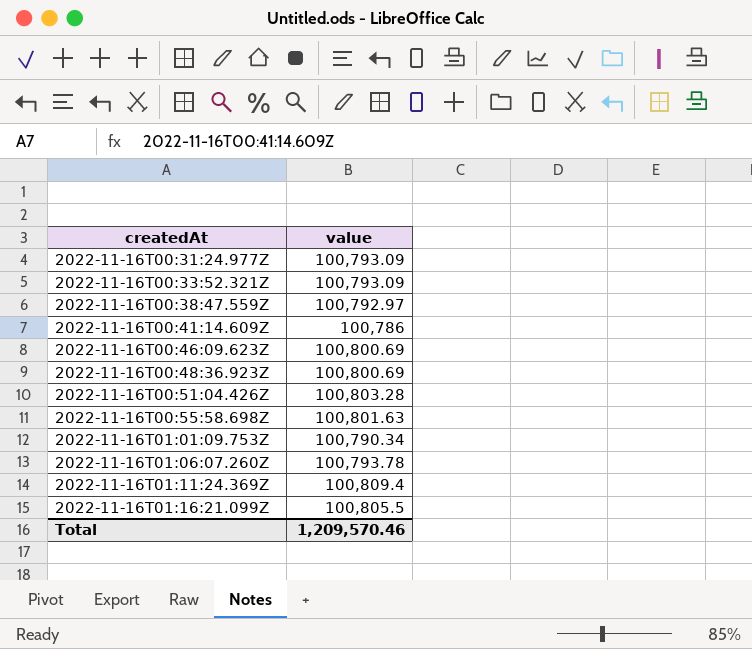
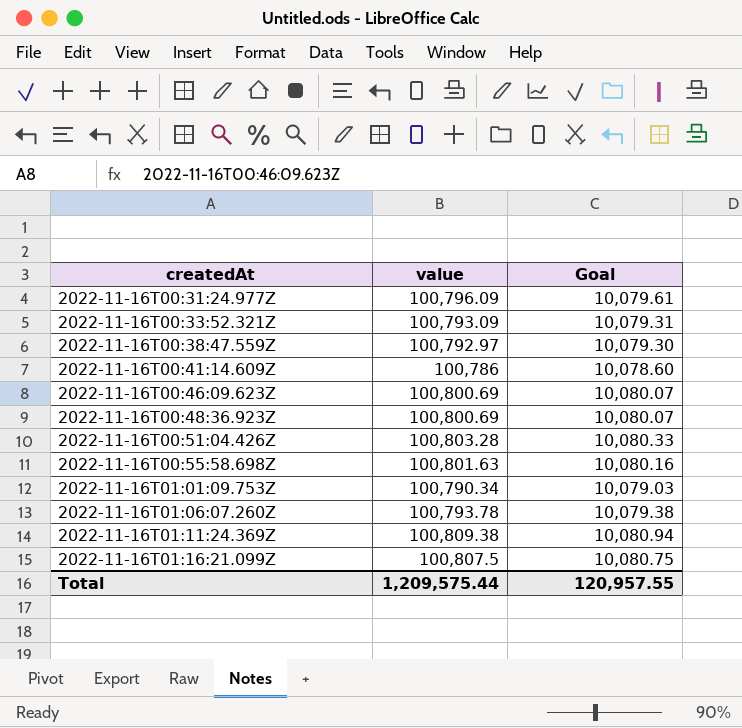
column Goal | formula: none -> [value] * 0.1
2022-11-16T00:31:24.977Z | value: 100,793.09 -> 100,796.09
2022-11-16T01:11:24.369Z | value: 100,809.4 -> 100,809.38
2022-11-16T01:16:21.099Z | value: 100,805.5 -> 100,807.5
Total | value: 1,209,570.46 -> 1,209,575.44

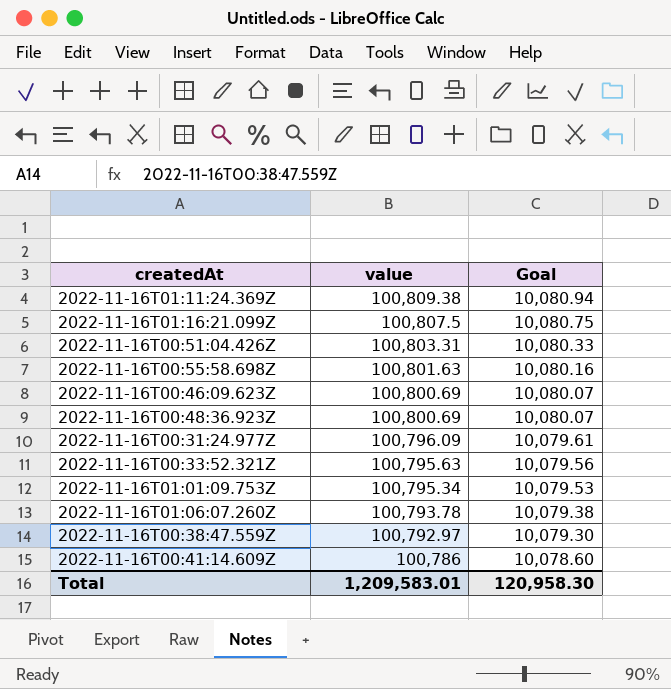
row order: createdAt ascending -> value descending
2022-11-16T00:51:04.426Z | value: 100,803.28 -> 100,803.31
2022-11-16T00:33:52.321Z | value: 100,793.09 -> 100,795.63
2022-11-16T00:33:52.321Z | Goal: 10,079.31 -> 10,079.56
2022-11-16T01:01:09.753Z | value: 100,790.34 -> 100,795.34
2022-11-16T01:01:09.753Z | Goal: 10,079.03 -> 10,079.53
Total | value: 1,209,575.44 -> 1,209,583.01
Total | Goal: 120,957.55 -> 120,958.30

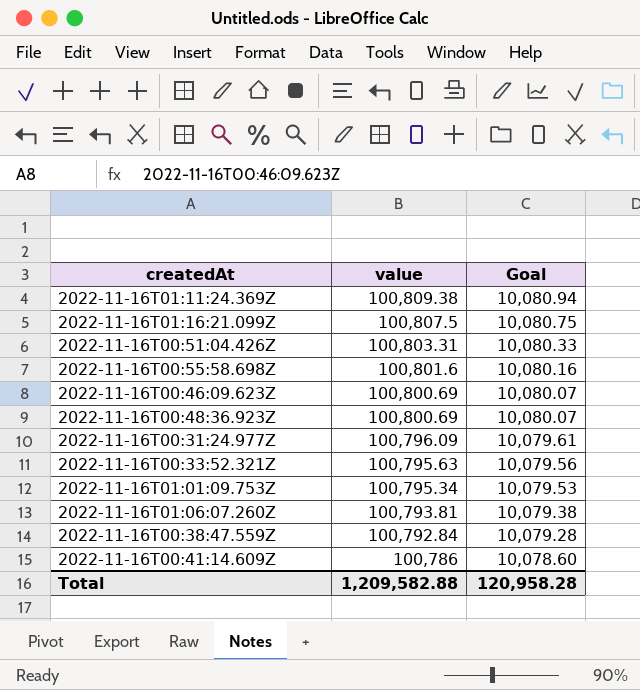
2022-11-16T00:55:58.698Z | value: 100,801.63 -> 100,801.6
2022-11-16T01:06:07.260Z | value: 100,793.78 -> 100,793.81
2022-11-16T00:38:47.559Z | value: 100,792.97 -> 100,792.84
2022-11-16T00:38:47.559Z | Goal: 10,079.30 -> 10,079.28
Total | value: 1,209,583.01 -> 1,209,582.88
Total | Goal: 120,958.30 -> 120,958.28

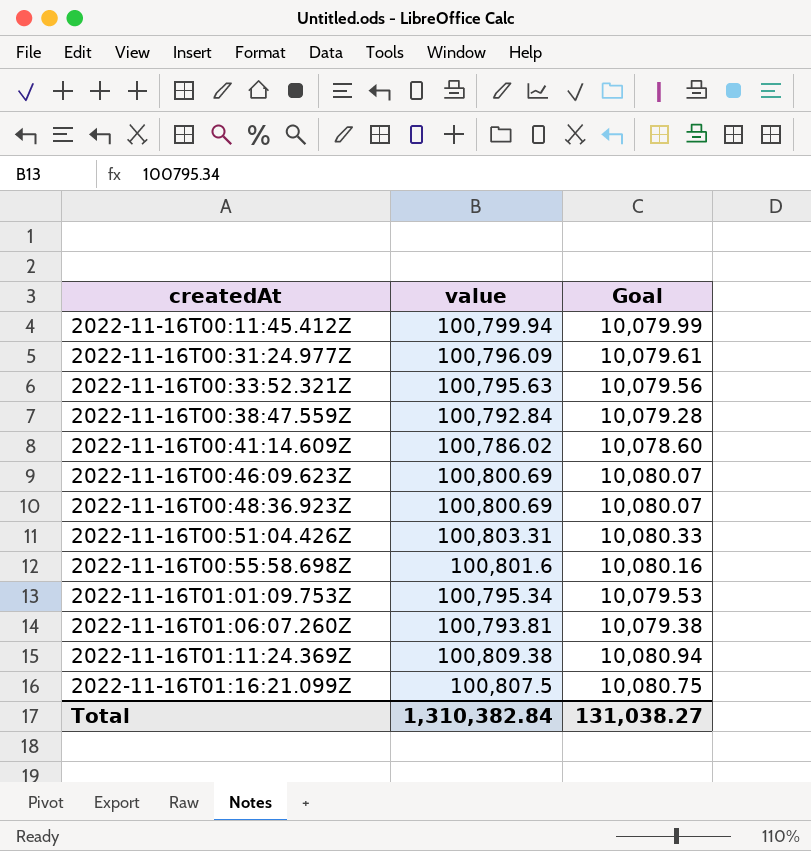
row order: value descending -> createdAt ascending
row 2022-11-16T00:11:45.412Z: none -> 100,799.94 | 10,079.99
2022-11-16T00:41:14.609Z | value: 100,786 -> 100,786.02
Total | value: 1,209,582.88 -> 1,310,382.84
Total | Goal: 120,958.28 -> 131,038.27

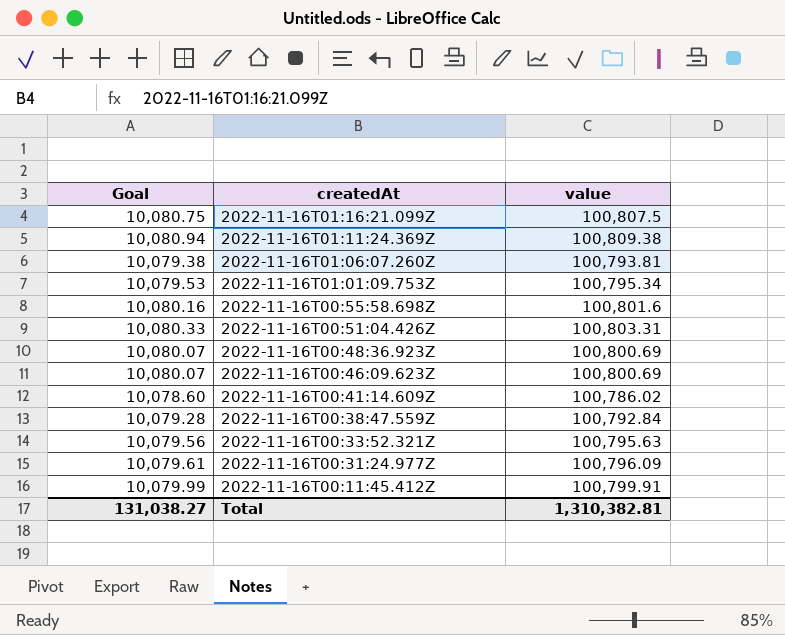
row order: createdAt ascending -> createdAt descending
column Goal | position: 3 -> 1
2022-11-16T00:11:45.412Z | value: 100,799.94 -> 100,799.91
Total | value: 1,310,382.84 -> 1,310,382.81

